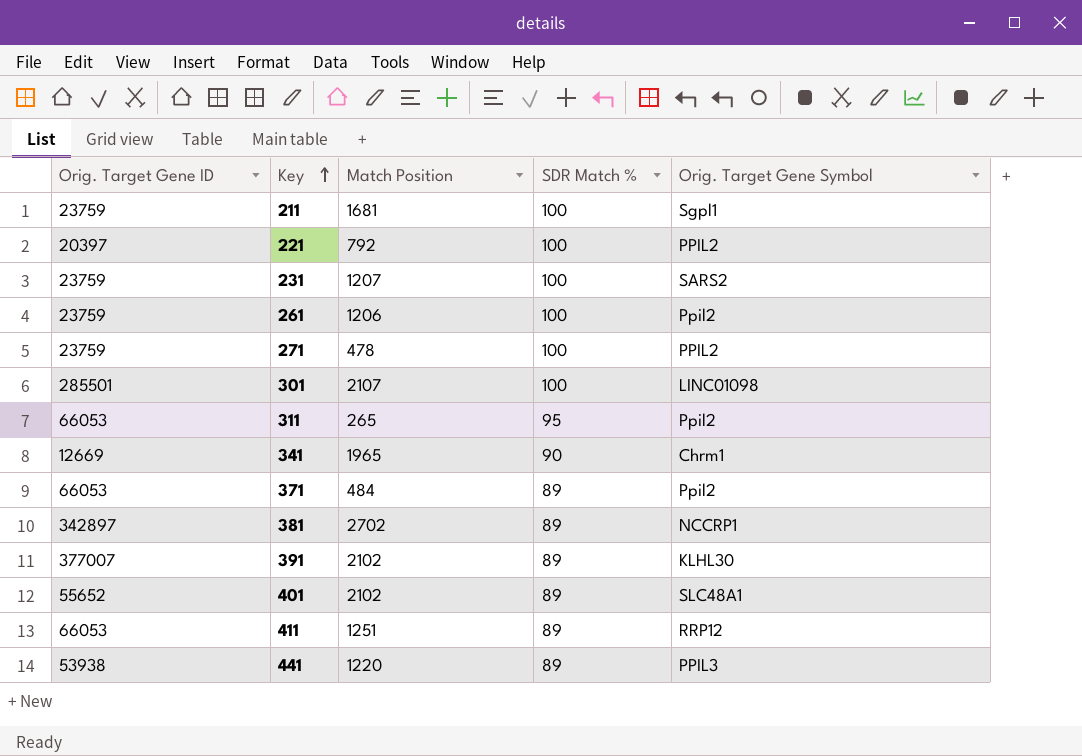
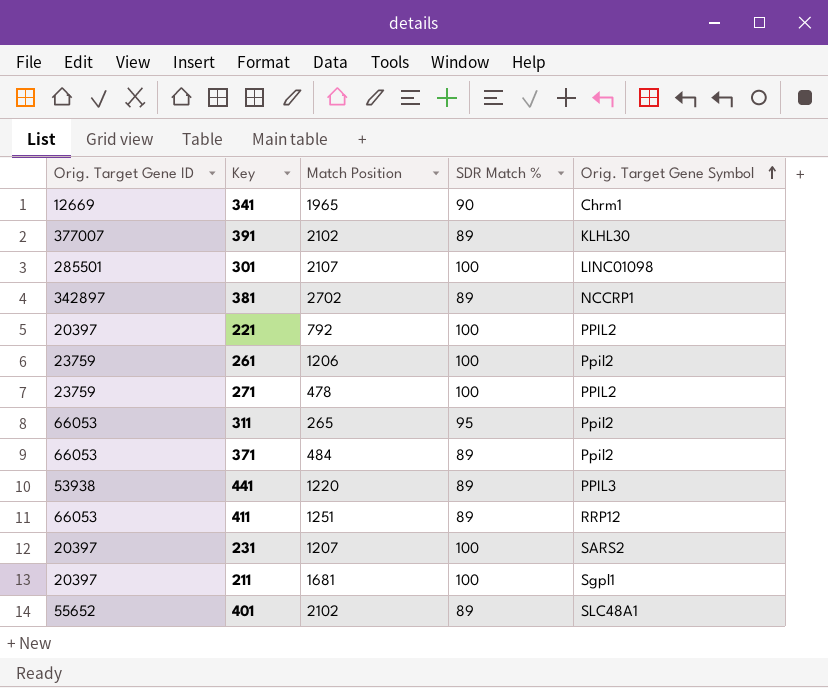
row order: Key ascending -> Orig. Target Gene Symbol ascending
231 | Orig. Target Gene ID: 23759 -> 20397
211 | Orig. Target Gene ID: 23759 -> 20397

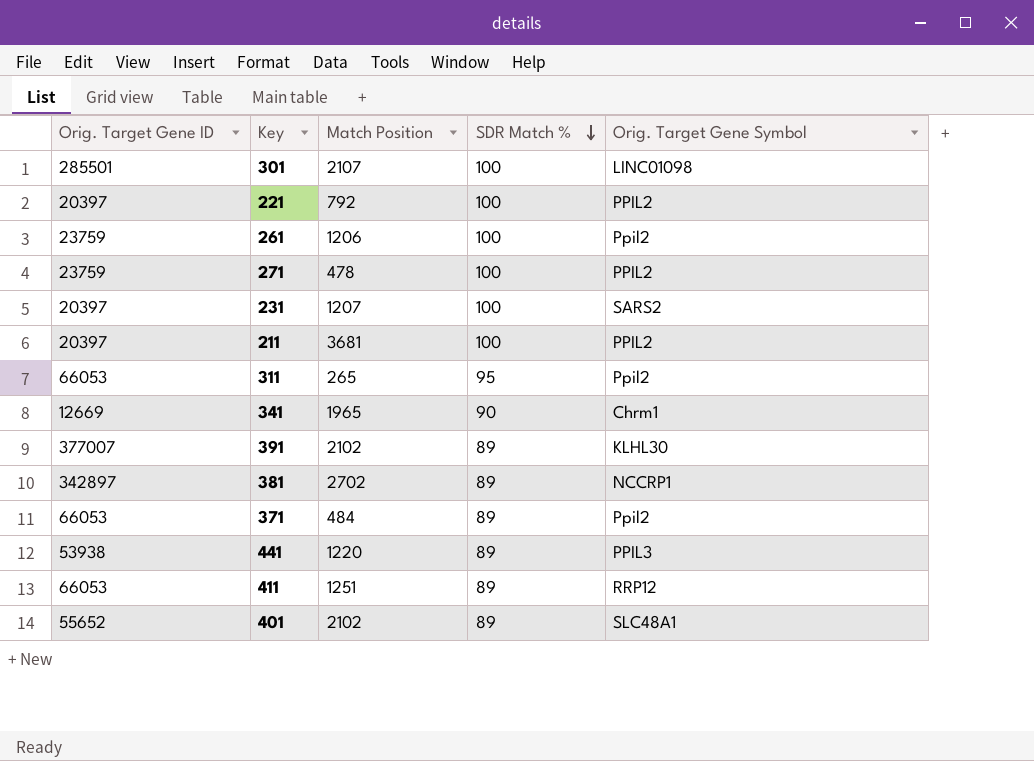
row order: Orig. Target Gene Symbol ascending -> SDR Match % descending
211 | Match Position: 1681 -> 3681
211 | Orig. Target Gene Symbol: Sgpl1 -> PPIL2

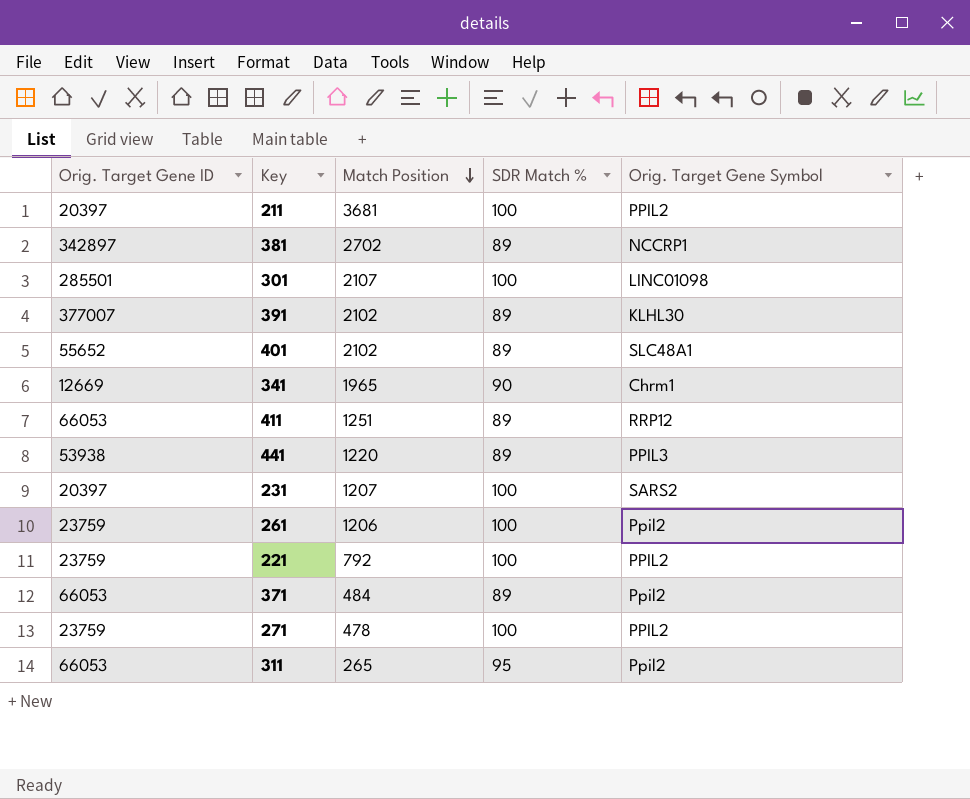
row order: SDR Match % descending -> Match Position descending
221 | Orig. Target Gene ID: 20397 -> 23759

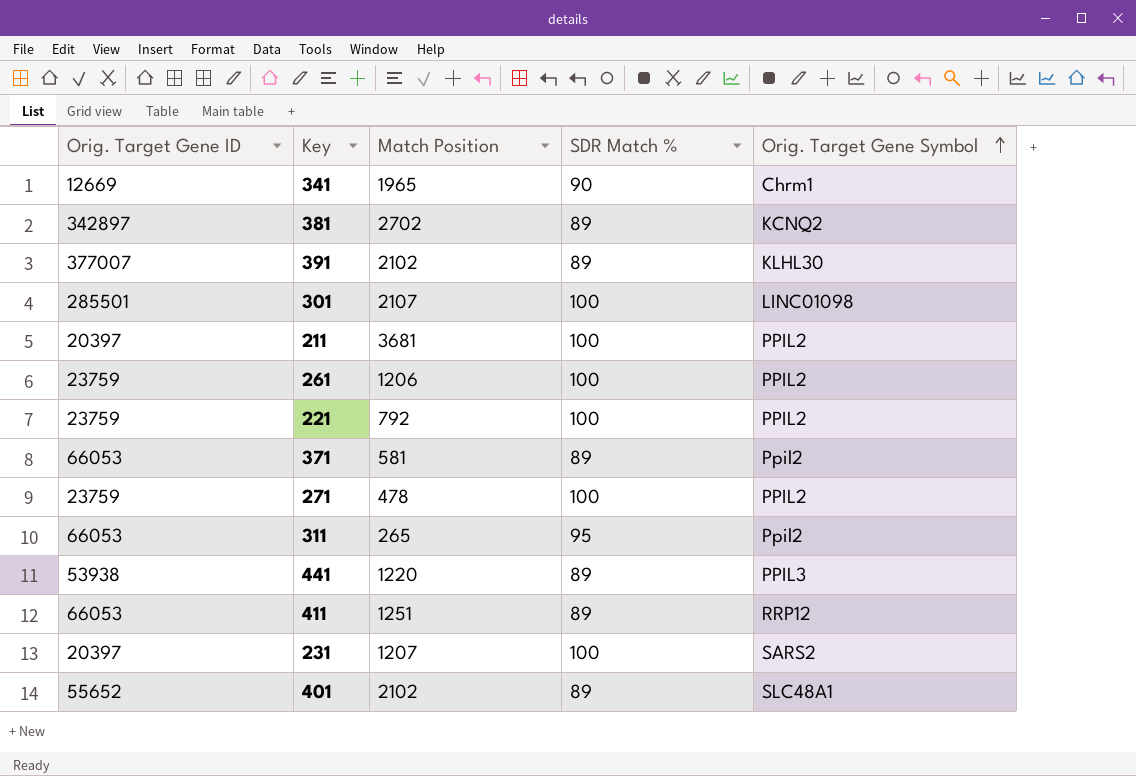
row order: Match Position descending -> Orig. Target Gene Symbol ascending
381 | Orig. Target Gene Symbol: NCCRP1 -> KCNQ2
261 | Orig. Target Gene Symbol: Ppil2 -> PPIL2
371 | Match Position: 484 -> 581

